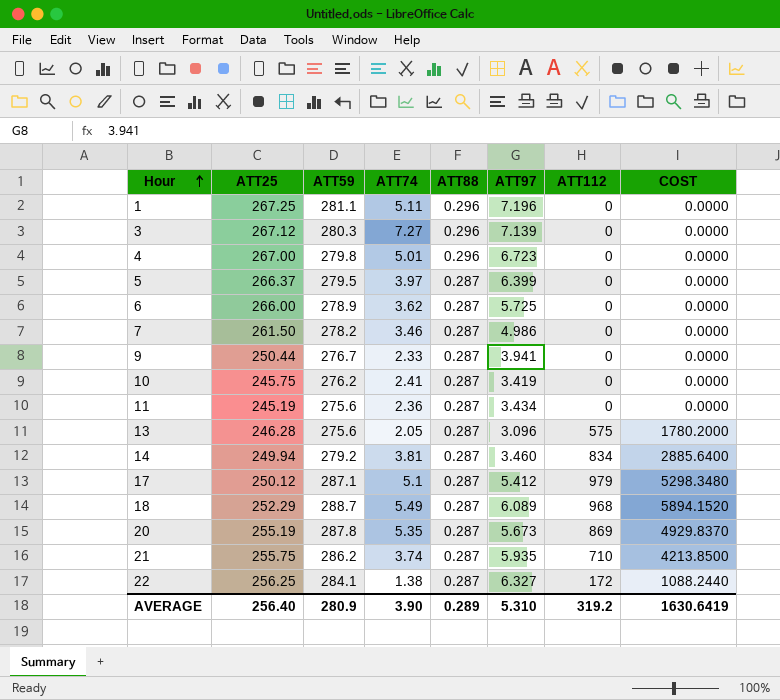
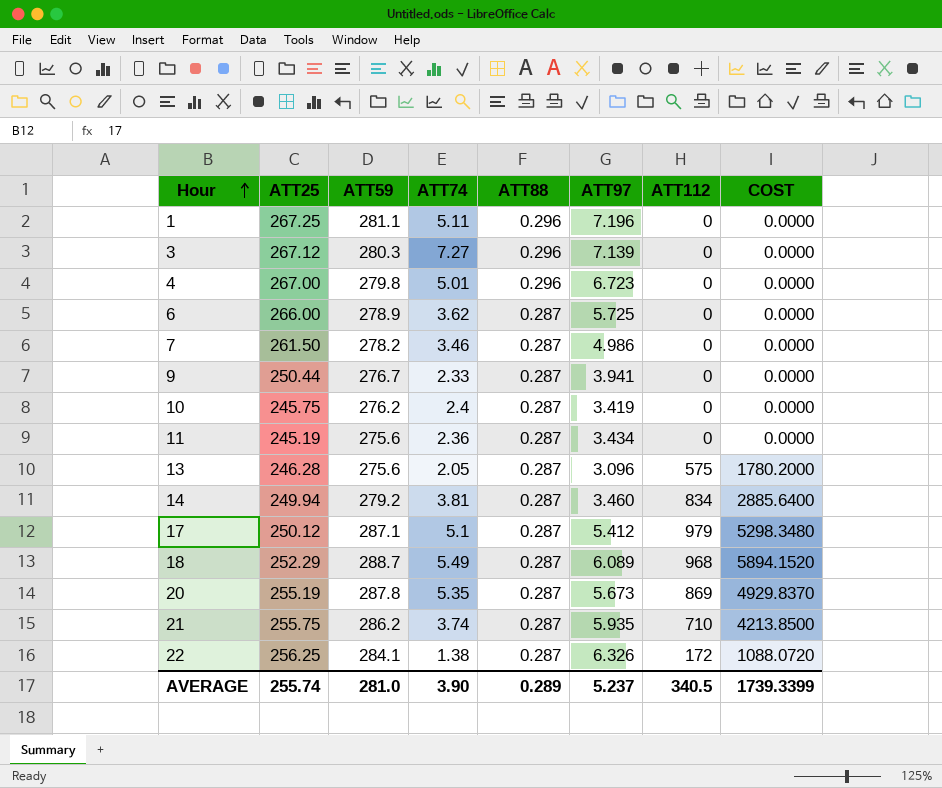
row 5: 266.37 | 279.5 | 3.97 | 0.287 | 6.399 | 0 | 0.0000 -> none
10 | ATT74: 2.41 -> 2.4
22 | ATT97: 6.327 -> 6.326
22 | COST: 1088.2440 -> 1088.0720
AVERAGE | ATT25: 256.40 -> 255.74
AVERAGE | ATT59: 280.9 -> 281.0
AVERAGE | ATT97: 5.310 -> 5.237
AVERAGE | ATT112: 319.2 -> 340.5
AVERAGE | COST: 1630.6419 -> 1739.3399

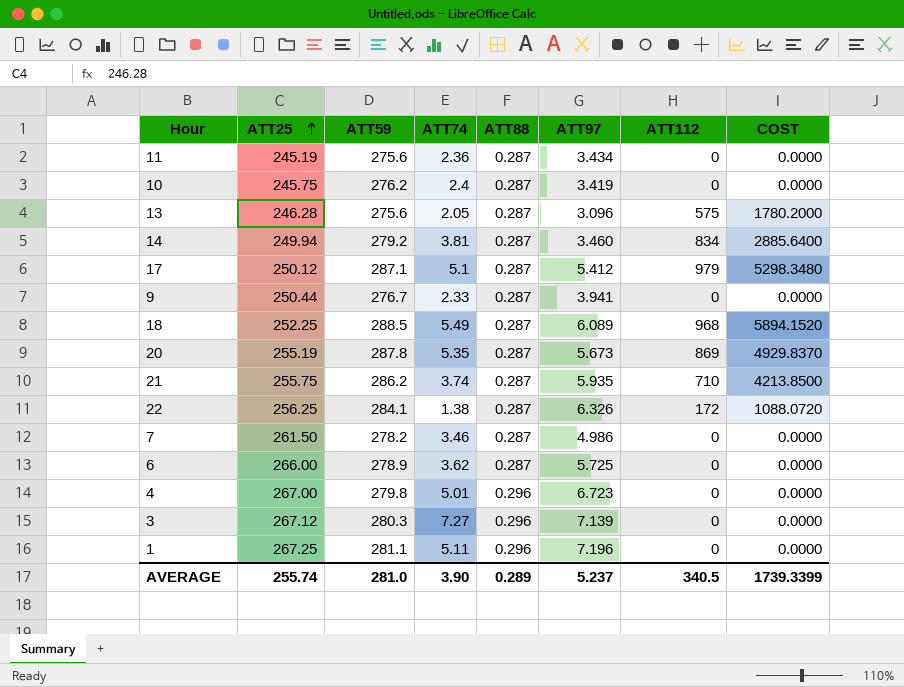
row order: Hour ascending -> ATT25 ascending
18 | ATT25: 252.29 -> 252.25
18 | ATT59: 288.7 -> 288.5

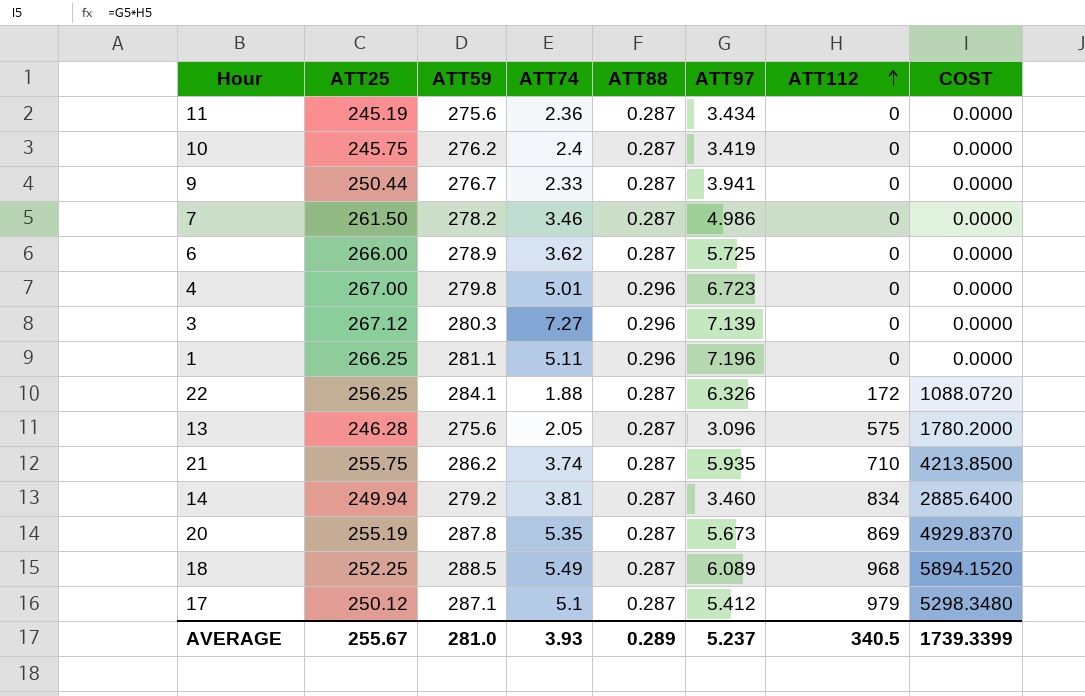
row order: ATT25 ascending -> ATT112 ascending
1 | ATT25: 267.25 -> 266.25
22 | ATT74: 1.38 -> 1.88
AVERAGE | ATT25: 255.74 -> 255.67
AVERAGE | ATT74: 3.90 -> 3.93

